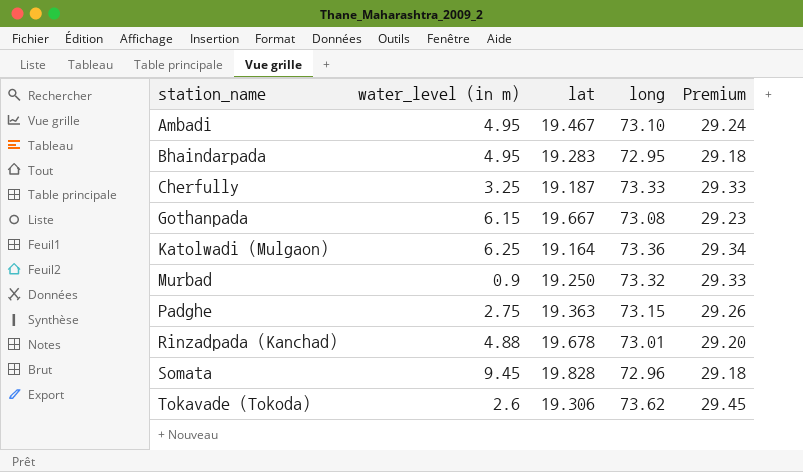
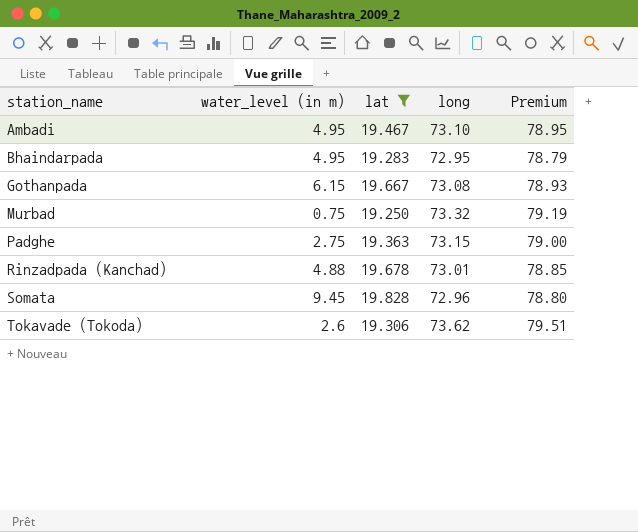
filter: none -> lat >= 19.250
column Premium | formula: [long] * 0.4 -> [long] * 1.08
Murbad | water_level (in m): 0.9 -> 0.75

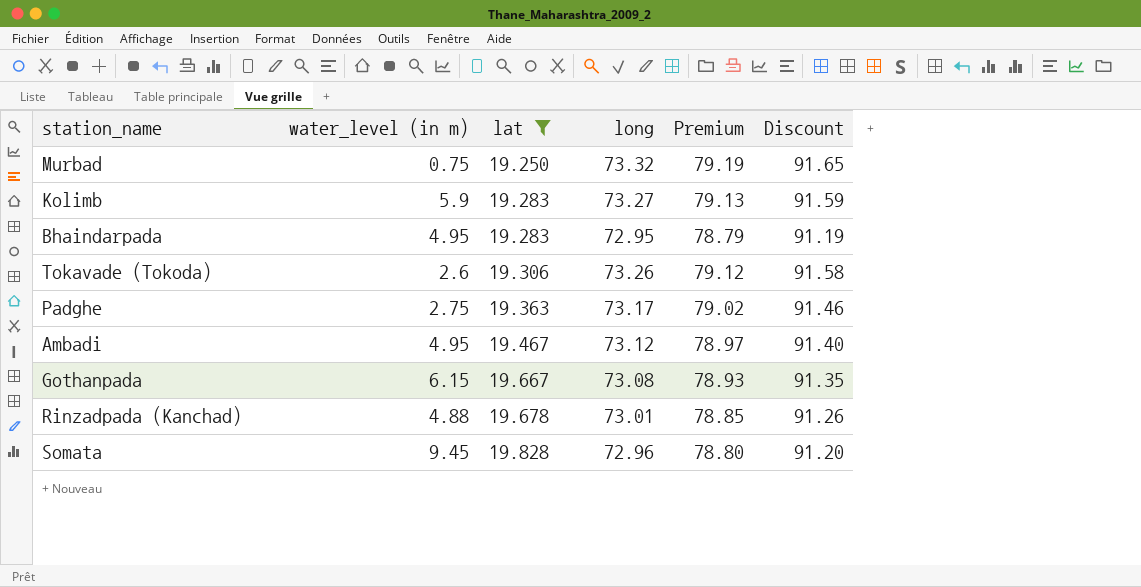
row order: station_name ascending -> lat ascending
column Discount | formula: none -> [long] * 1.25
row Kolimb: none -> 5.9 | 19.283 | 73.27 | 79.13 | 91.59
Tokavade (Tokoda) | long: 73.62 -> 73.26
Tokavade (Tokoda) | Premium: 79.51 -> 79.12
Padghe | long: 73.15 -> 73.17
Padghe | Premium: 79.00 -> 79.02
Ambadi | long: 73.10 -> 73.12
Ambadi | Premium: 78.95 -> 78.97

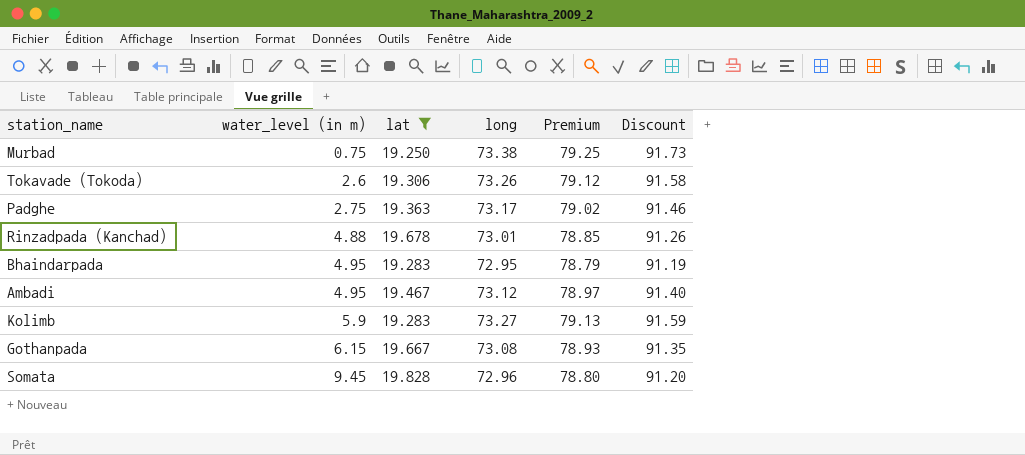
row order: lat ascending -> water_level (in m) ascending
Murbad | long: 73.32 -> 73.38
Murbad | Premium: 79.19 -> 79.25
Murbad | Discount: 91.65 -> 91.73

